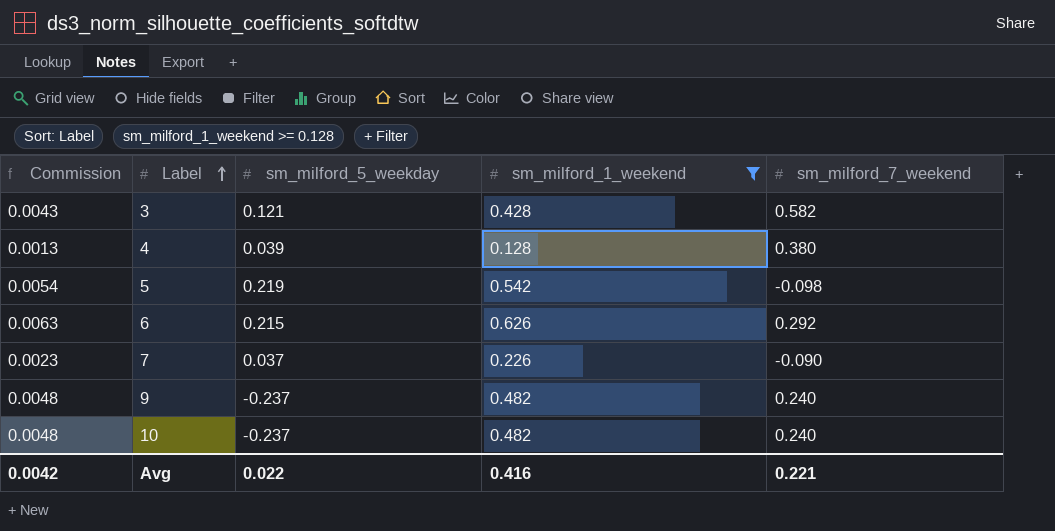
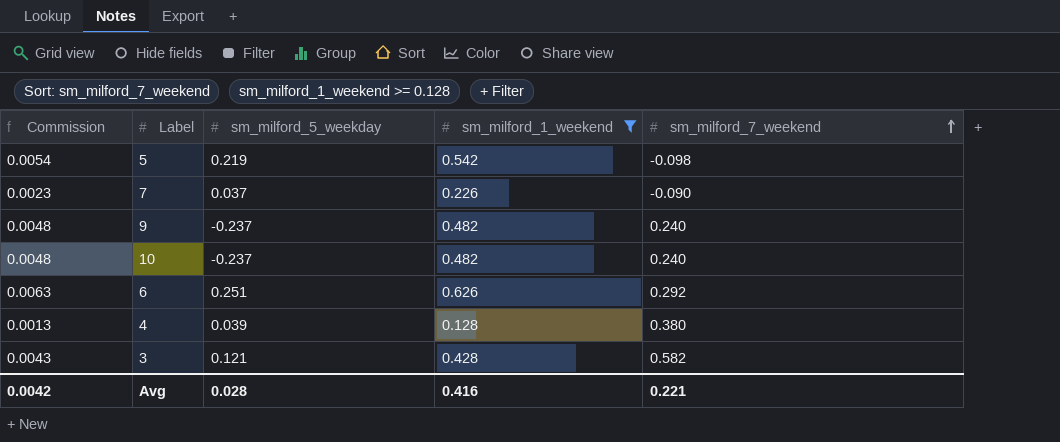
row order: Label ascending -> sm_milford_7_weekend ascending
6 | sm_milford_5_weekday: 0.215 -> 0.251
Avg | sm_milford_5_weekday: 0.022 -> 0.028

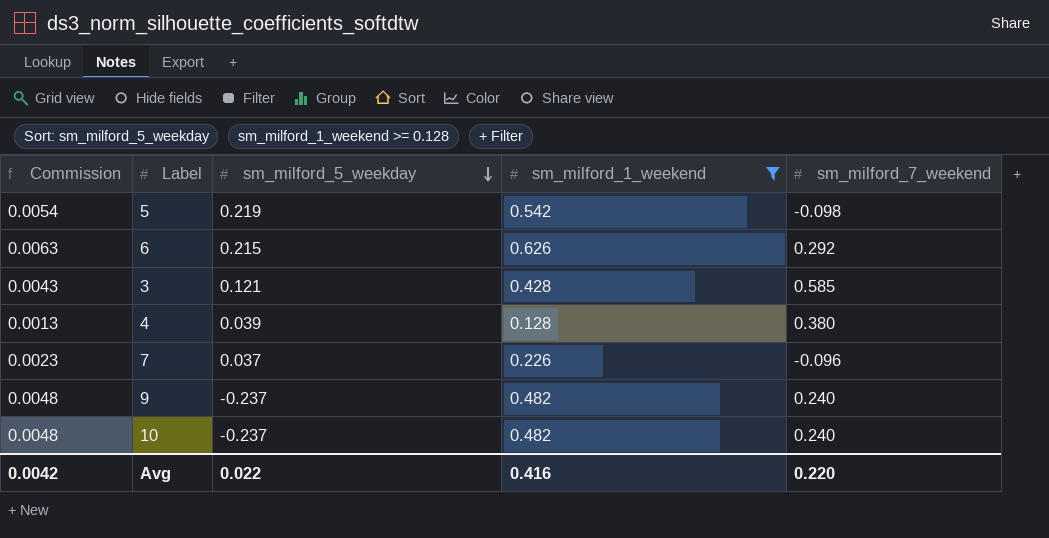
row order: sm_milford_7_weekend ascending -> sm_milford_5_weekday descending
6 | sm_milford_5_weekday: 0.251 -> 0.215
3 | sm_milford_7_weekend: 0.582 -> 0.585
7 | sm_milford_7_weekend: -0.090 -> -0.096
Avg | sm_milford_5_weekday: 0.028 -> 0.022
Avg | sm_milford_7_weekend: 0.221 -> 0.220

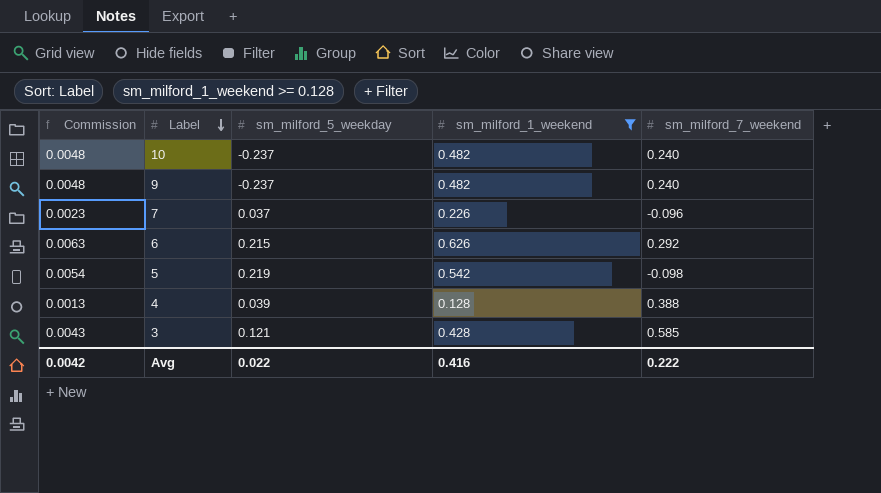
row order: sm_milford_5_weekday descending -> Label descending
4 | sm_milford_7_weekend: 0.380 -> 0.388
Avg | sm_milford_7_weekend: 0.220 -> 0.222

